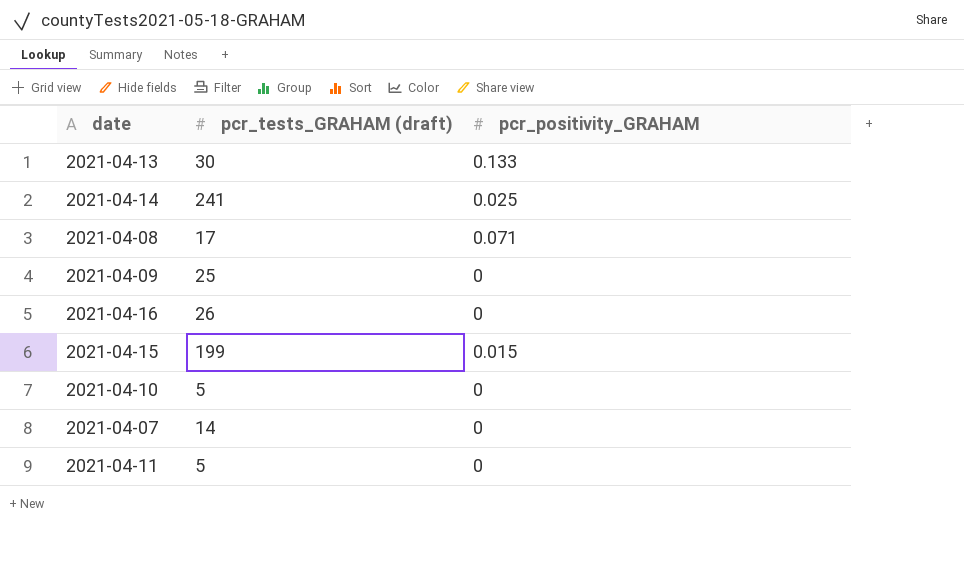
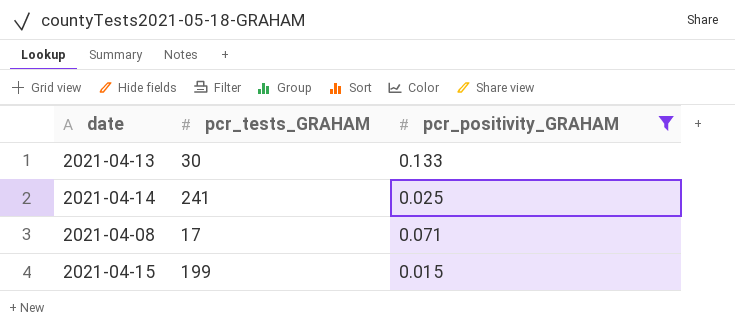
filter: none -> pcr_positivity_GRAHAM != 0
column name: pcr_tests_GRAHAM (draft) -> pcr_tests_GRAHAM

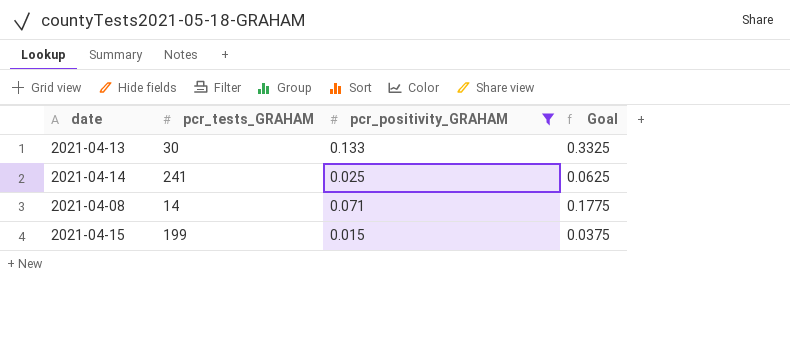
column Goal | formula: none -> [pcr_positivity_GRAHAM] * 2.5
2021-04-08 | pcr_tests_GRAHAM: 17 -> 14

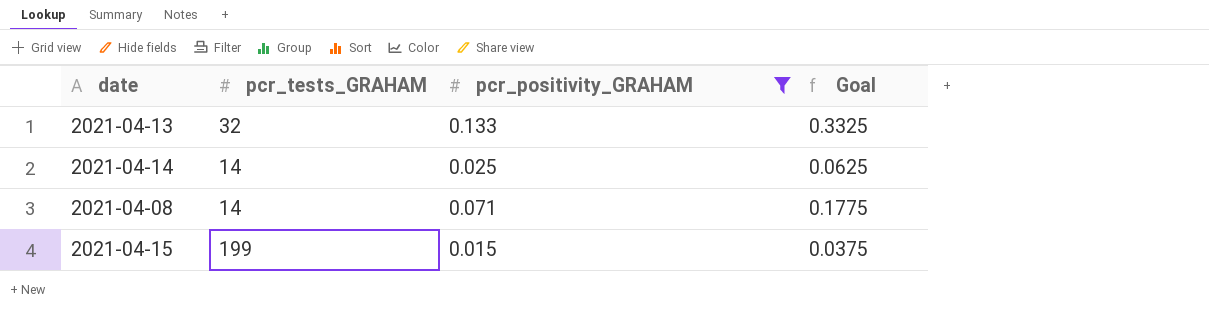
2021-04-13 | pcr_tests_GRAHAM: 30 -> 32
2021-04-14 | pcr_tests_GRAHAM: 241 -> 14

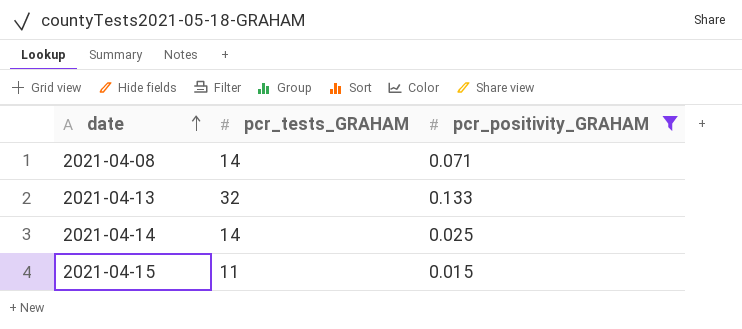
row order: none -> date ascending
column Goal | formula: [pcr_positivity_GRAHAM] * 2.5 -> none
2021-04-15 | pcr_tests_GRAHAM: 199 -> 11

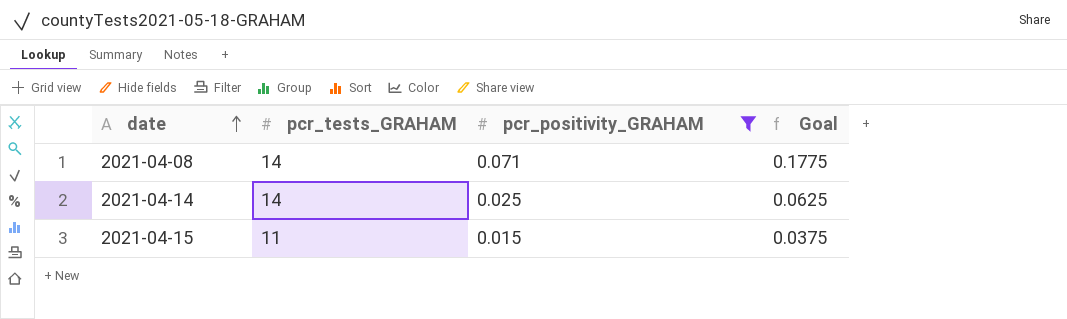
column Goal | formula: none -> [pcr_positivity_GRAHAM] * 2.5
row 2021-04-13: 32 | 0.133 -> none

